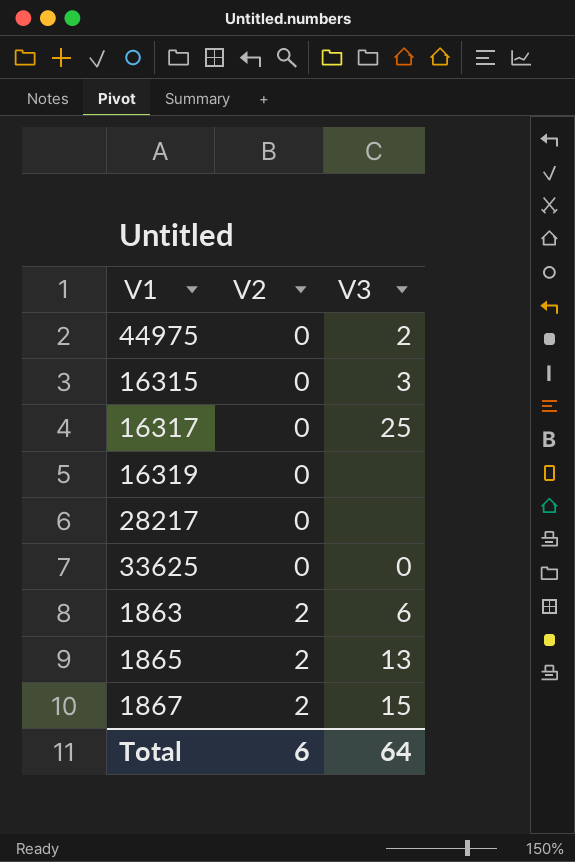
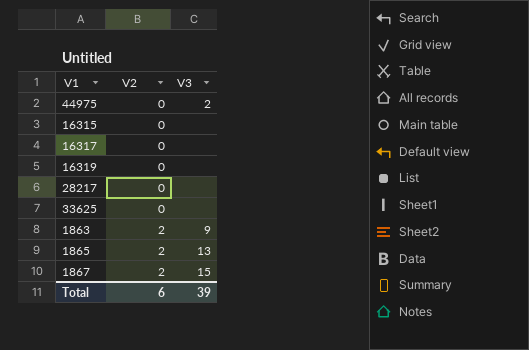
16315 | V3: 3 -> none
16317 | V3: 25 -> none
33625 | V3: 0 -> none
1863 | V3: 6 -> 9
Total | V3: 64 -> 39

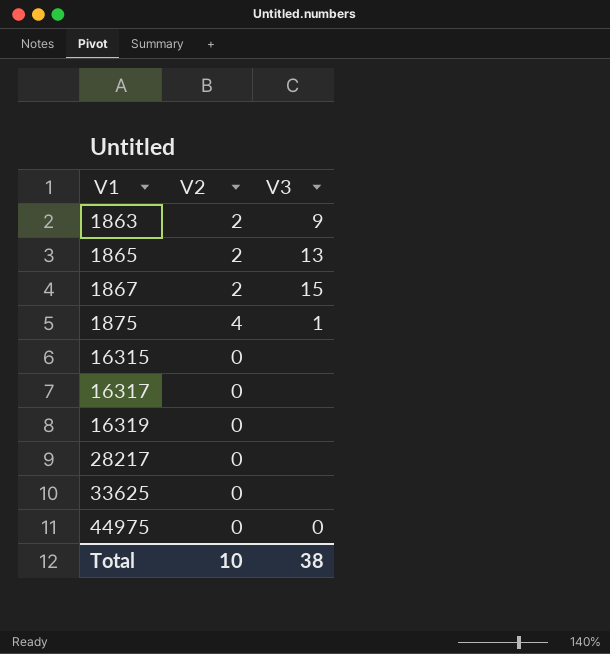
row order: V2 ascending -> V1 ascending
row 1875: none -> 4 | 1
44975 | V3: 2 -> 0
Total | V2: 6 -> 10
Total | V3: 39 -> 38

